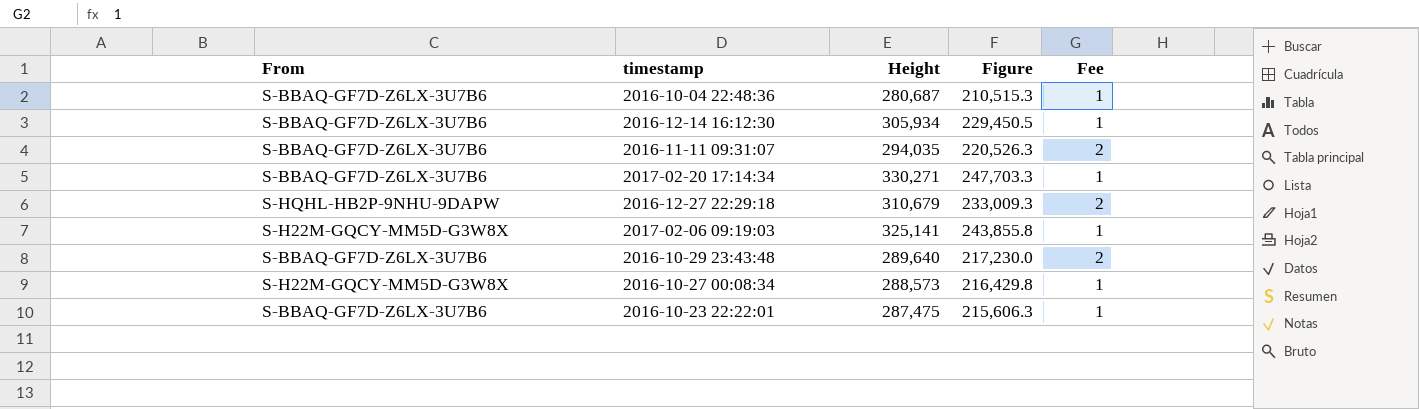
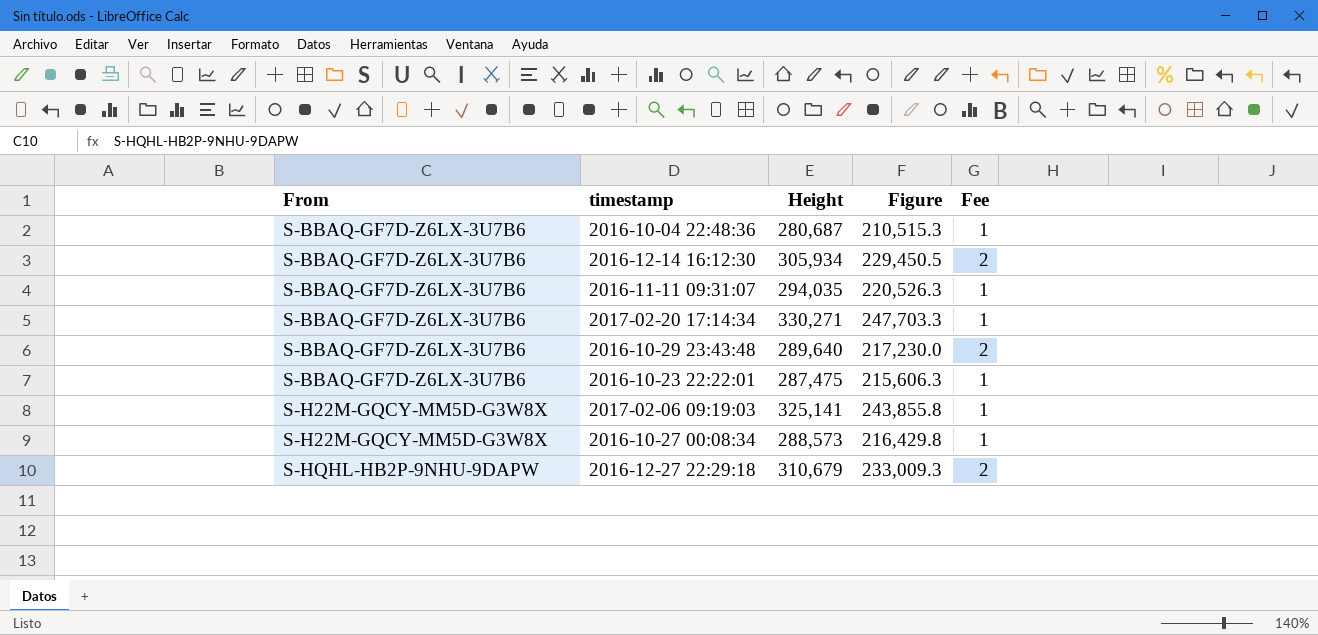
row order: none -> From ascending
2016-12-14 16:12:30 | Fee: 1 -> 2
2016-11-11 09:31:07 | Fee: 2 -> 1

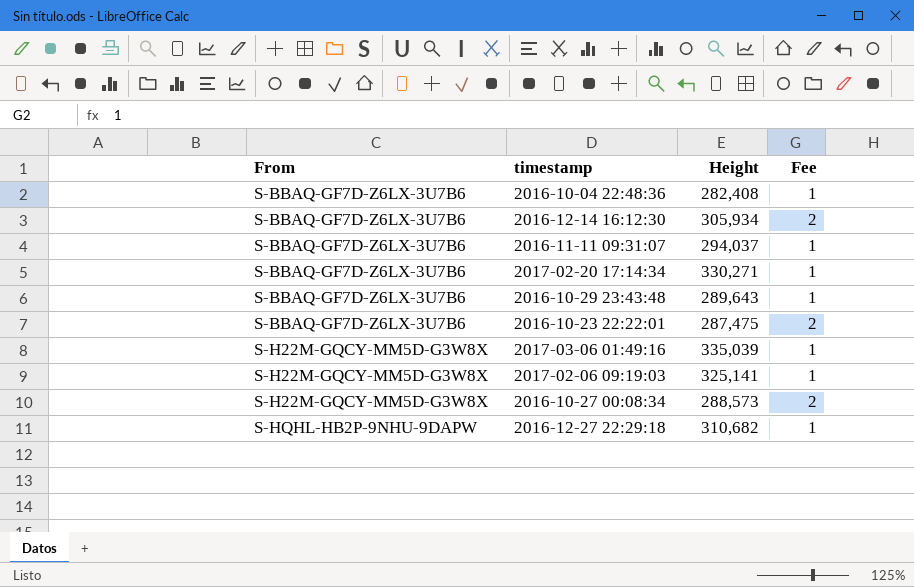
column Figure | formula: [Height] * 0.75 -> none
2016-10-04 22:48:36 | Height: 280,687 -> 282,408
2016-11-11 09:31:07 | Height: 294,035 -> 294,037
2016-10-29 23:43:48 | Height: 289,640 -> 289,643
2016-10-29 23:43:48 | Fee: 2 -> 1
2016-10-23 22:22:01 | Fee: 1 -> 2
row 2017-03-06 01:49:16: none -> S-H22M-GQCY-MM5D-G3W8X | 335,039 | 1
2016-10-27 00:08:34 | Fee: 1 -> 2
2016-12-27 22:29:18 | Height: 310,679 -> 310,682
2016-12-27 22:29:18 | Fee: 2 -> 1

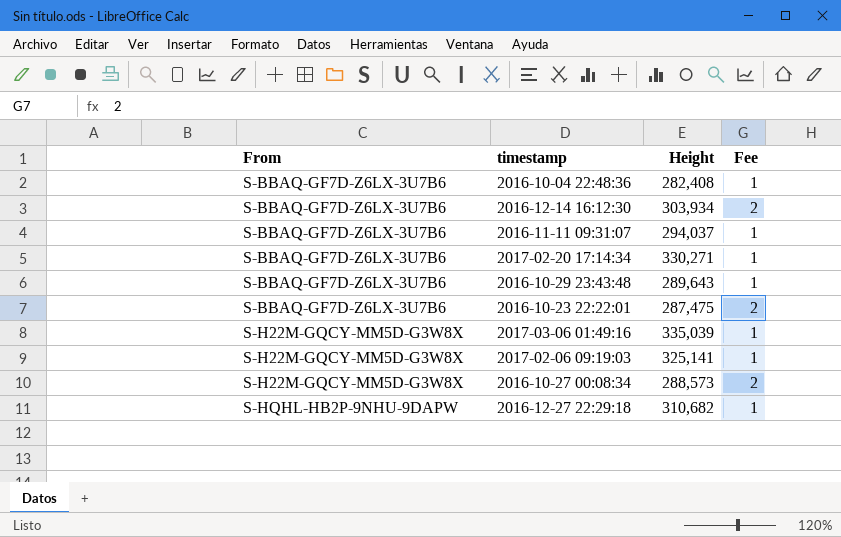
2016-12-14 16:12:30 | Height: 305,934 -> 303,934

